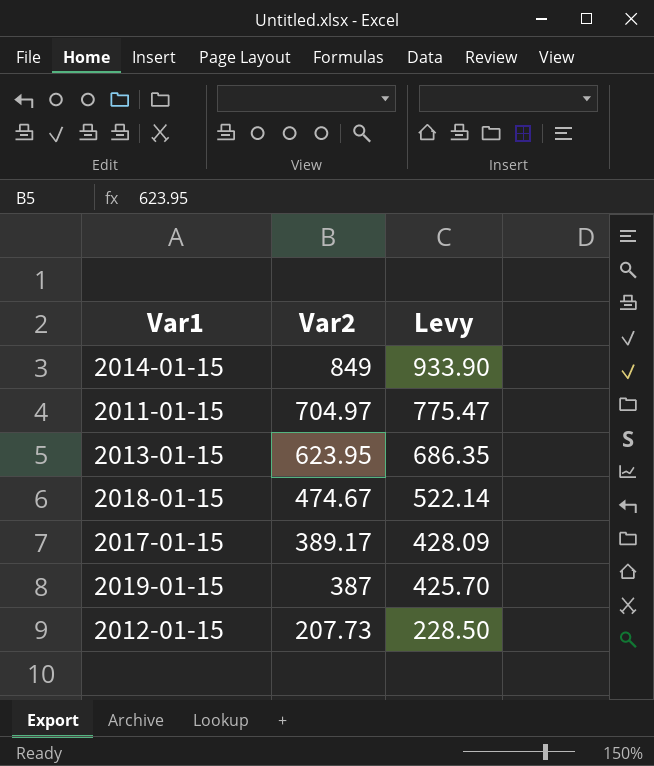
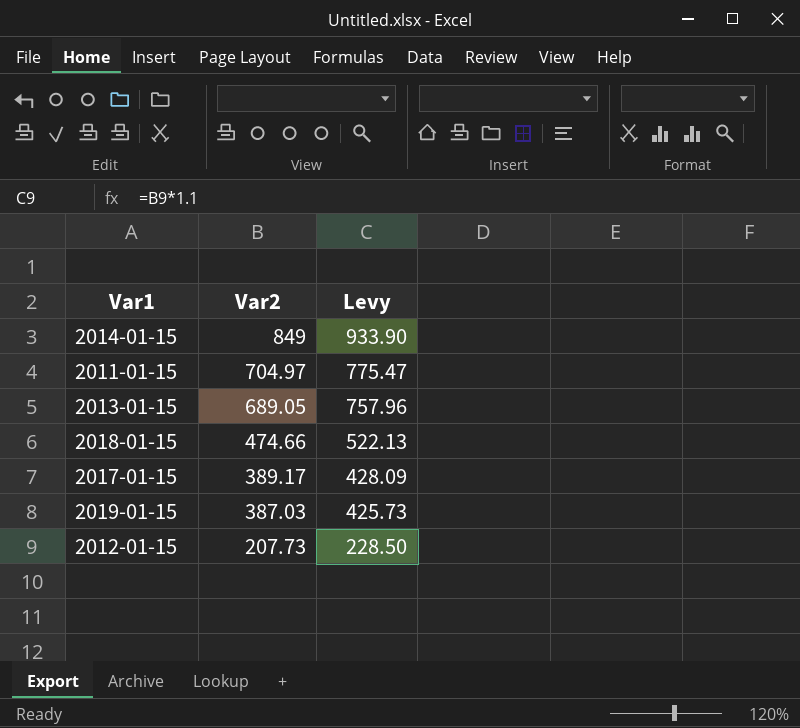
2013-01-15 | Var2: 623.95 -> 689.05
2013-01-15 | Levy: 686.35 -> 757.96
2018-01-15 | Var2: 474.67 -> 474.66
2018-01-15 | Levy: 522.14 -> 522.13
2019-01-15 | Var2: 387 -> 387.03
2019-01-15 | Levy: 425.70 -> 425.73

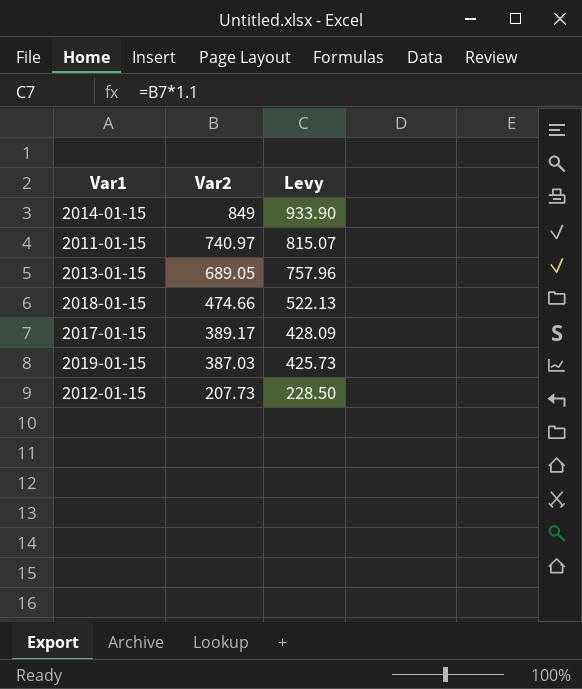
2011-01-15 | Var2: 704.97 -> 740.97
2011-01-15 | Levy: 775.47 -> 815.07

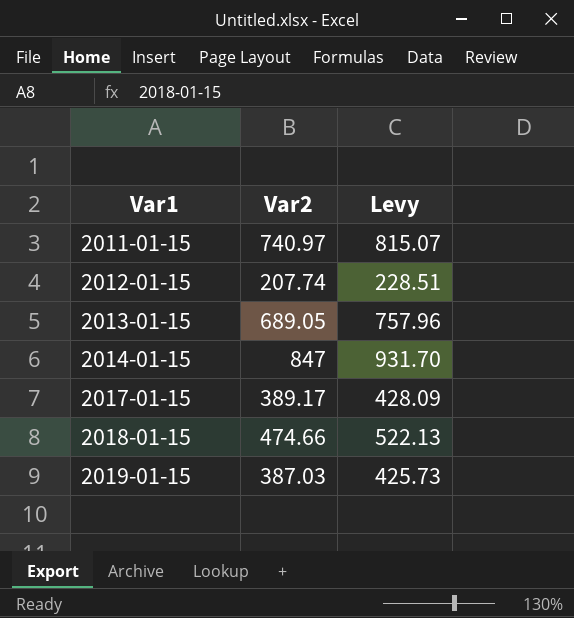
row order: Var2 descending -> Var1 ascending
2012-01-15 | Var2: 207.73 -> 207.74
2012-01-15 | Levy: 228.50 -> 228.51
2014-01-15 | Var2: 849 -> 847
2014-01-15 | Levy: 933.90 -> 931.70

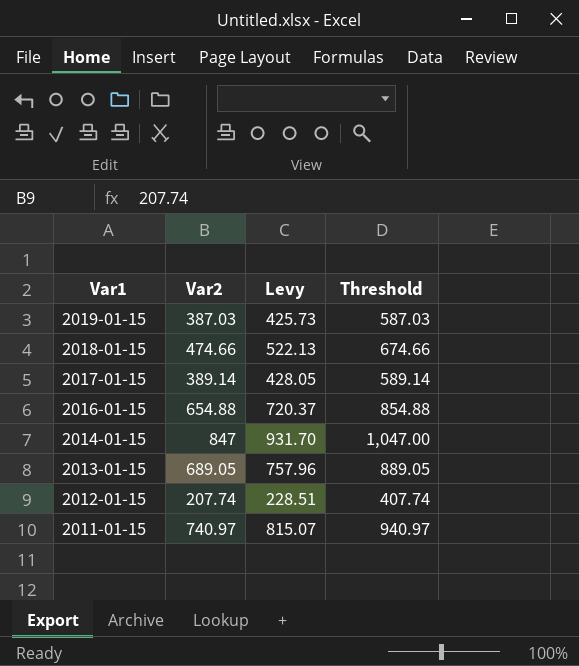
row order: Var1 ascending -> Var1 descending
column Threshold | formula: none -> [Var2] + 200
2017-01-15 | Var2: 389.17 -> 389.14
2017-01-15 | Levy: 428.09 -> 428.05
row 2016-01-15: none -> 654.88 | 720.37 | 854.88

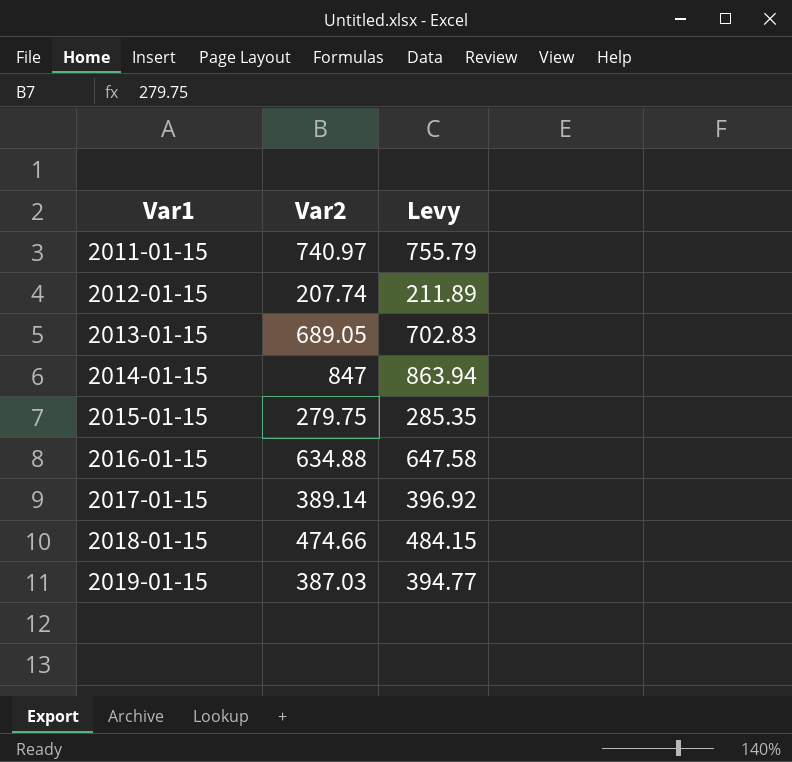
row order: Var1 descending -> Var1 ascending
column Threshold | formula: [Var2] + 200 -> none
column Levy | formula: [Var2] * 1.1 -> [Var2] * 1.02
row 2015-01-15: none -> 279.75 | 285.35
2016-01-15 | Var2: 654.88 -> 634.88

